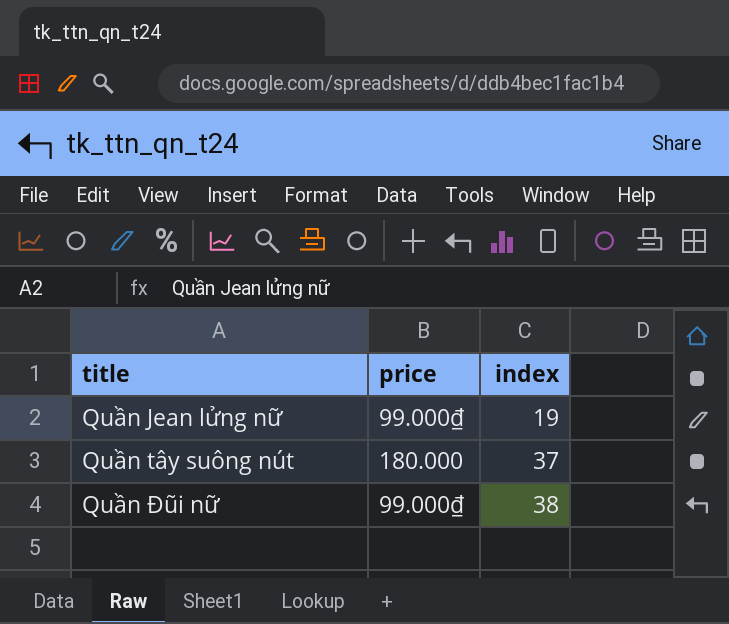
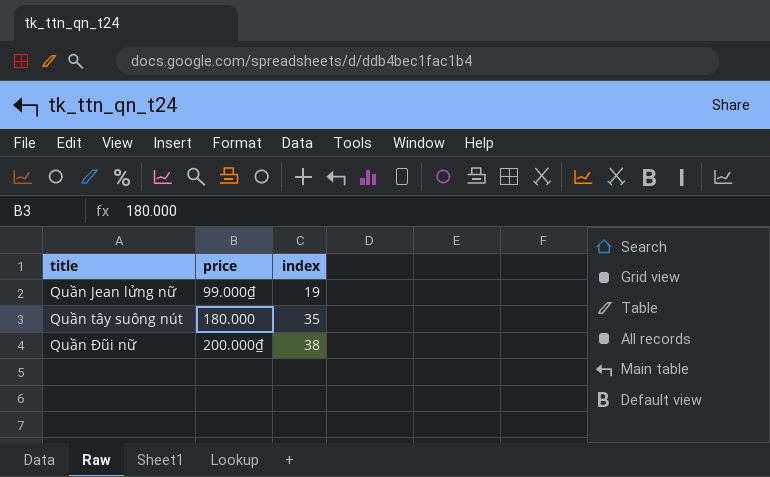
Quần tây suông nút | index: 37 -> 35
Quần Đũi nữ | price: 99.000₫ -> 200.000₫

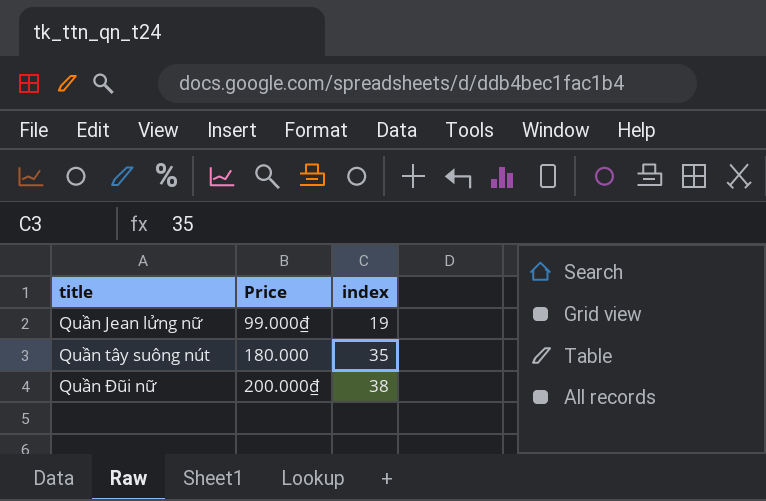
column name: price -> Price

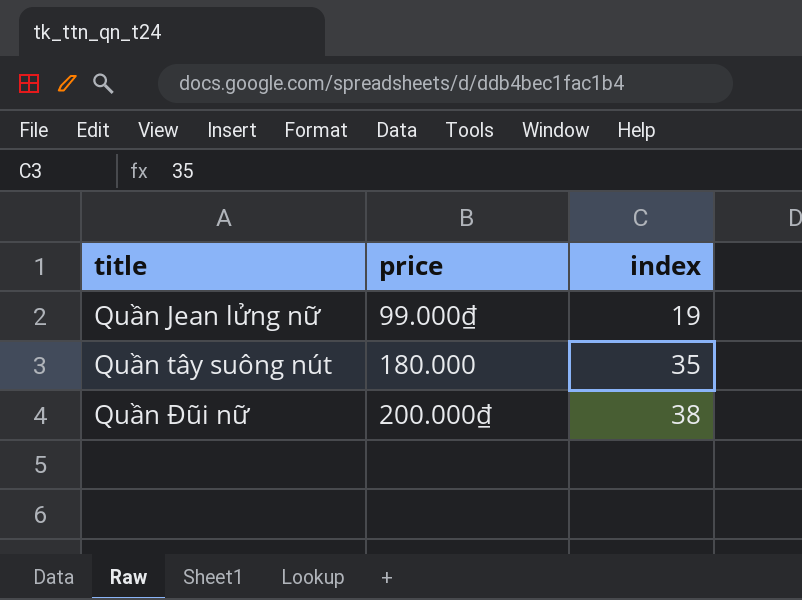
column name: Price -> price

